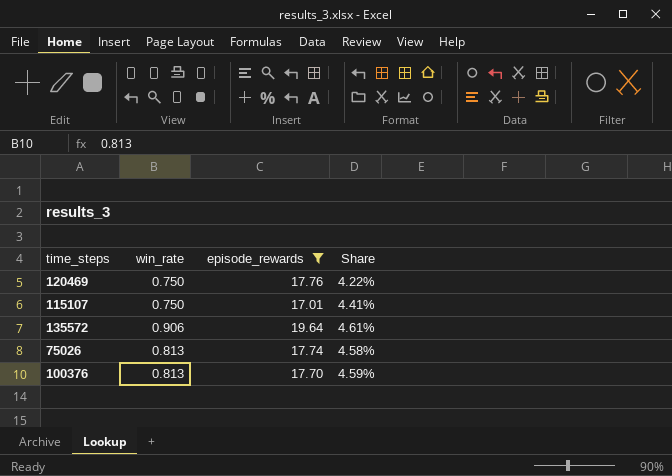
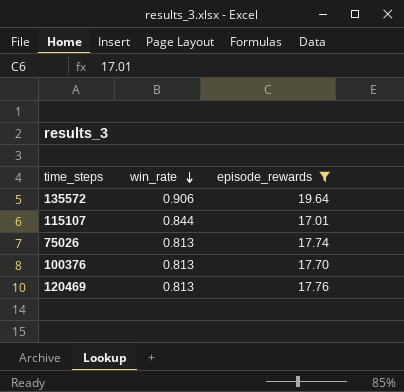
row order: none -> win_rate descending
column Share | formula: [win_rate] / [episode_rewards] -> none
115107 | win_rate: 0.750 -> 0.844
120469 | win_rate: 0.750 -> 0.813

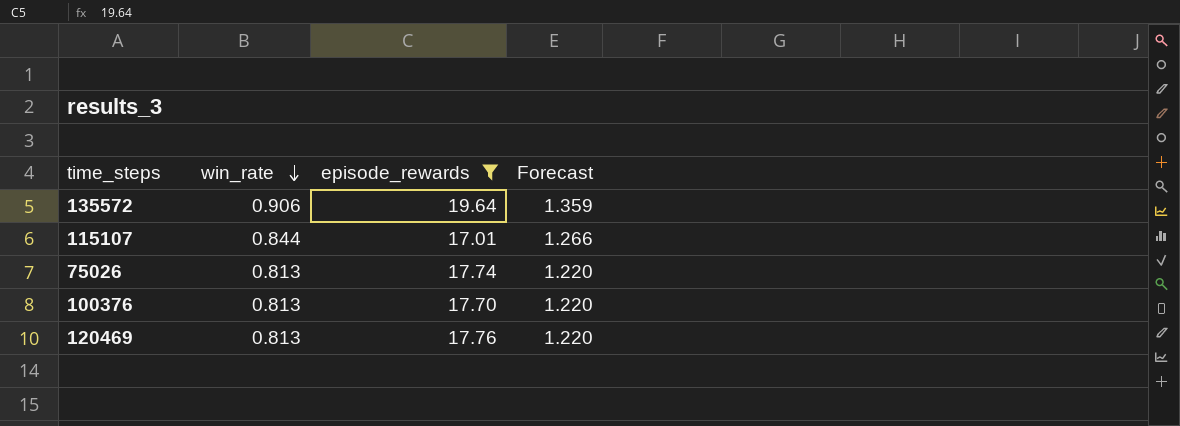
column Forecast | formula: none -> [win_rate] * 1.5

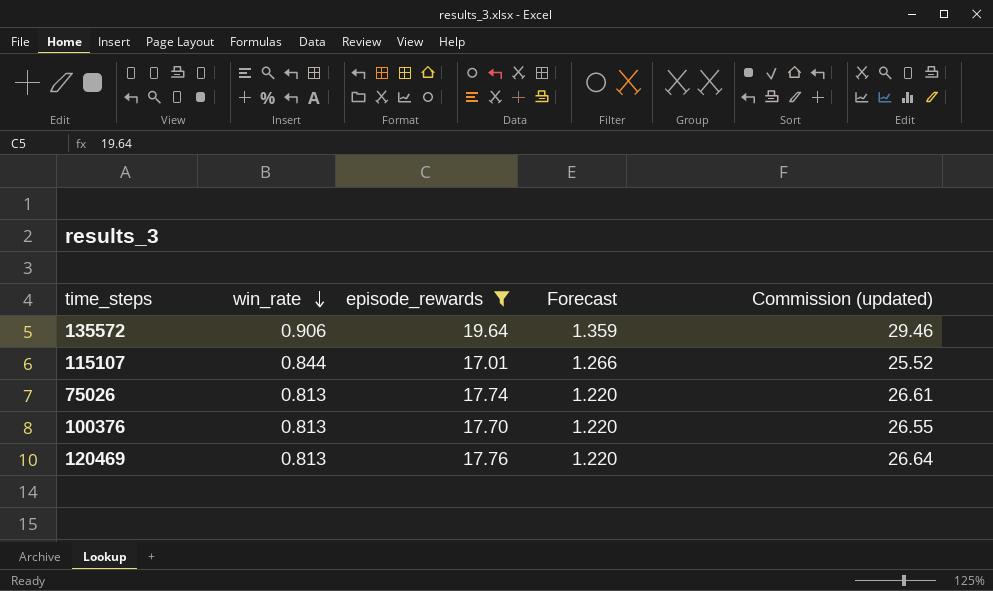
column Commission (updated) | formula: none -> [episode_rewards] * 1.5

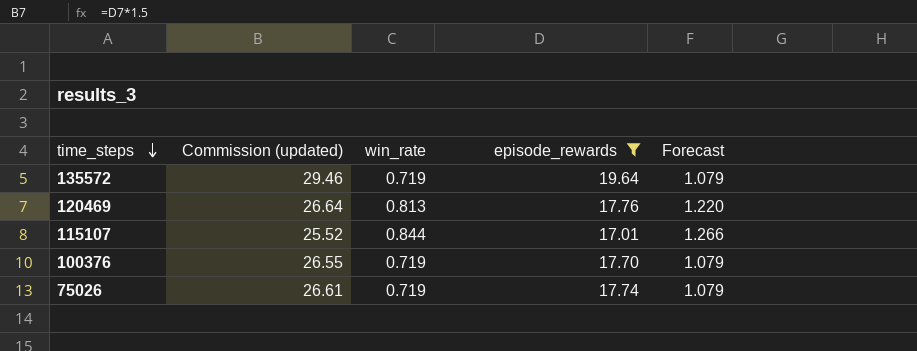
row order: win_rate descending -> time_steps descending
column Commission (updated) | position: 5 -> 2
135572 | win_rate: 0.906 -> 0.719
135572 | Forecast: 1.359 -> 1.079
100376 | win_rate: 0.813 -> 0.719
100376 | Forecast: 1.220 -> 1.079
75026 | win_rate: 0.813 -> 0.719
75026 | Forecast: 1.220 -> 1.079

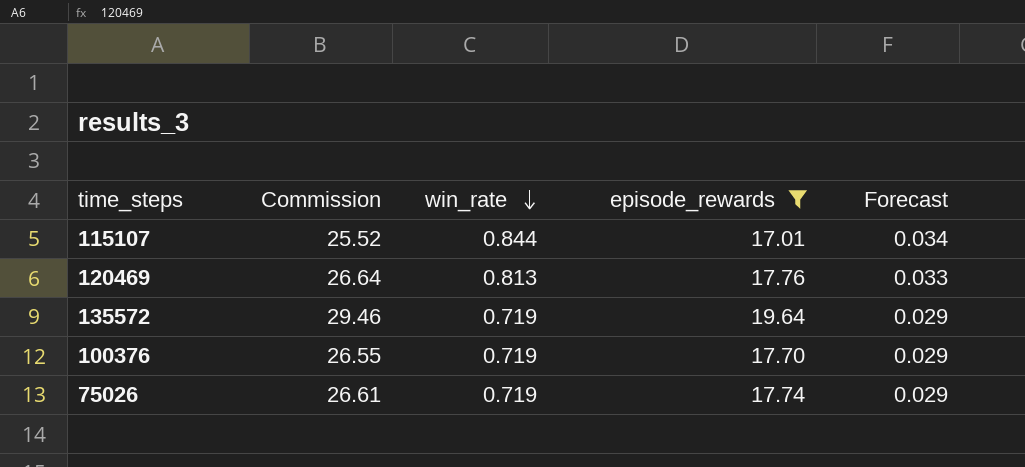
row order: time_steps descending -> win_rate descending
column name: Commission (updated) -> Commission
column Forecast | formula: [win_rate] * 1.5 -> [win_rate] * 0.04

